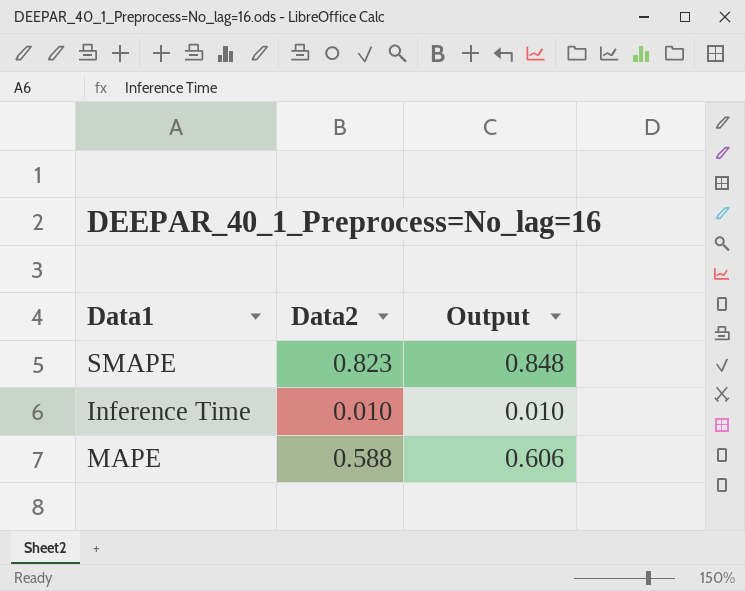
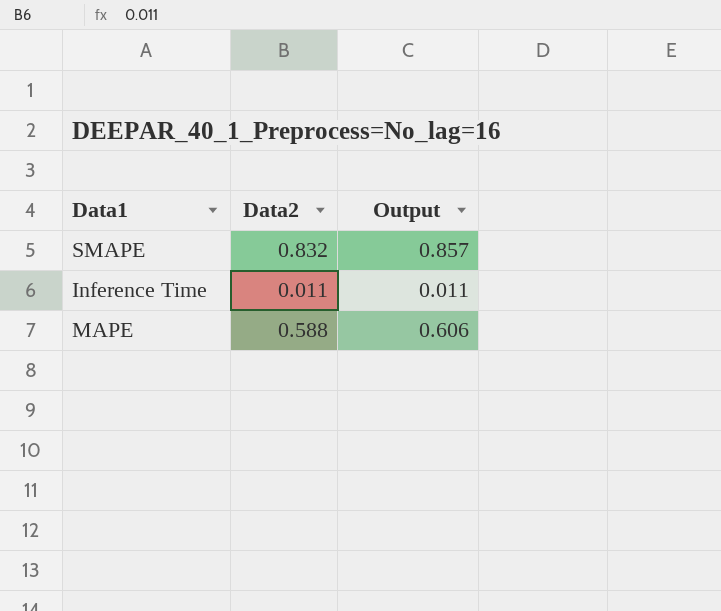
SMAPE | Data2: 0.823 -> 0.832
SMAPE | Output: 0.848 -> 0.857
Inference Time | Data2: 0.010 -> 0.011
Inference Time | Output: 0.010 -> 0.011

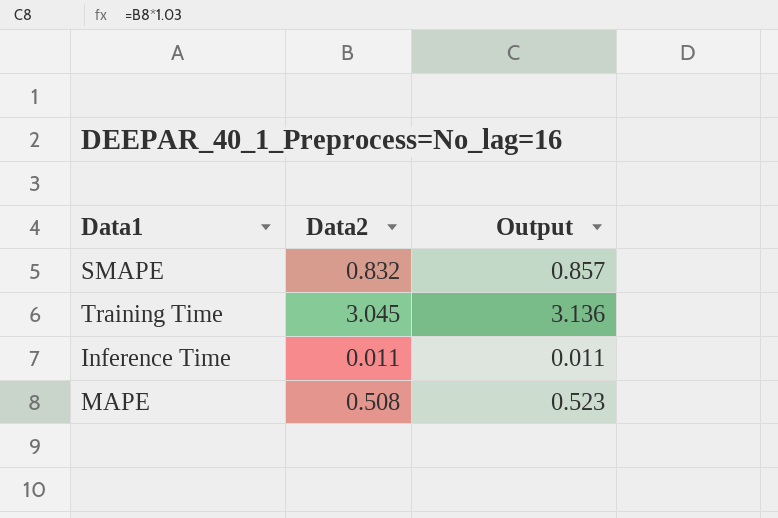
row Training Time: none -> 3.045 | 3.136
MAPE | Data2: 0.588 -> 0.508
MAPE | Output: 0.606 -> 0.523

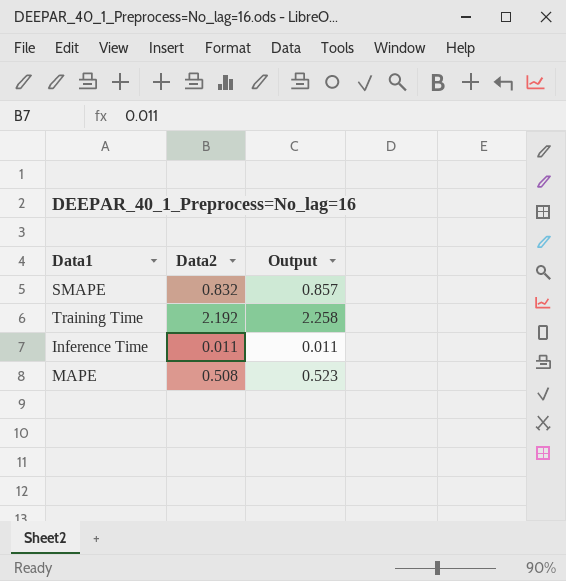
Training Time | Data2: 3.045 -> 2.192
Training Time | Output: 3.136 -> 2.258

